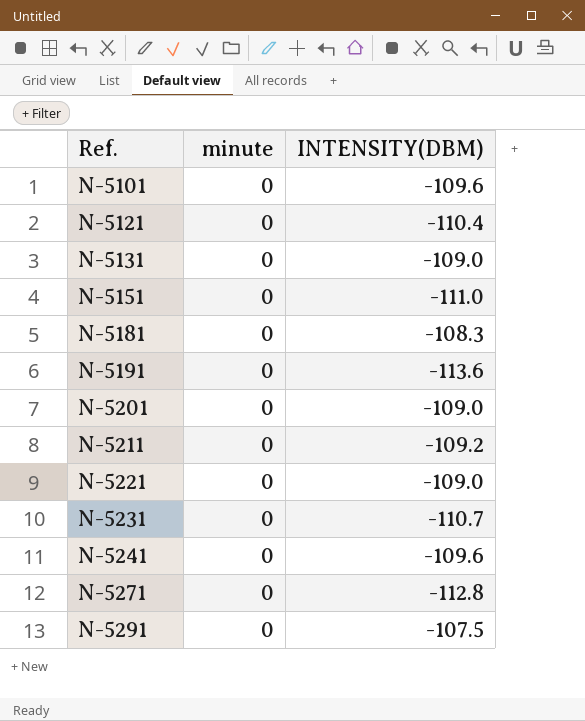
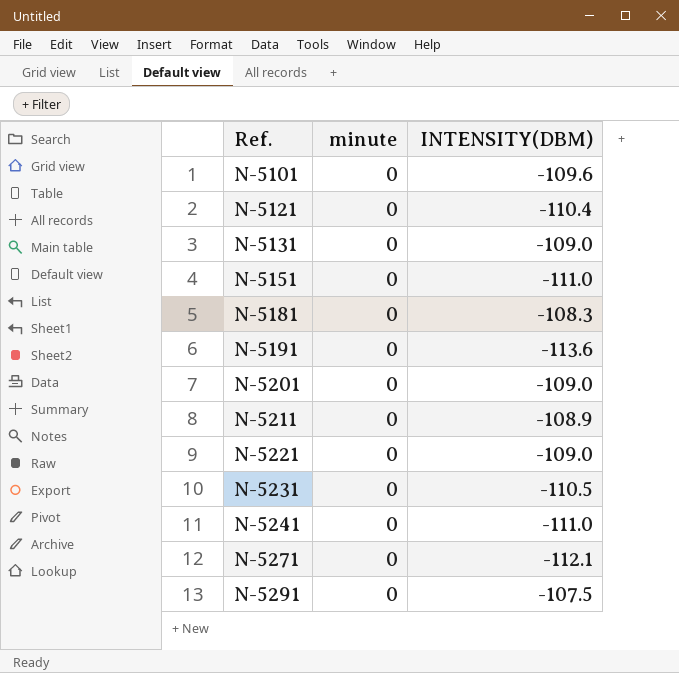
N-5211 | INTENSITY(DBM): -109.2 -> -108.9
N-5231 | INTENSITY(DBM): -110.7 -> -110.5
N-5241 | INTENSITY(DBM): -109.6 -> -111.0
N-5271 | INTENSITY(DBM): -112.8 -> -112.1

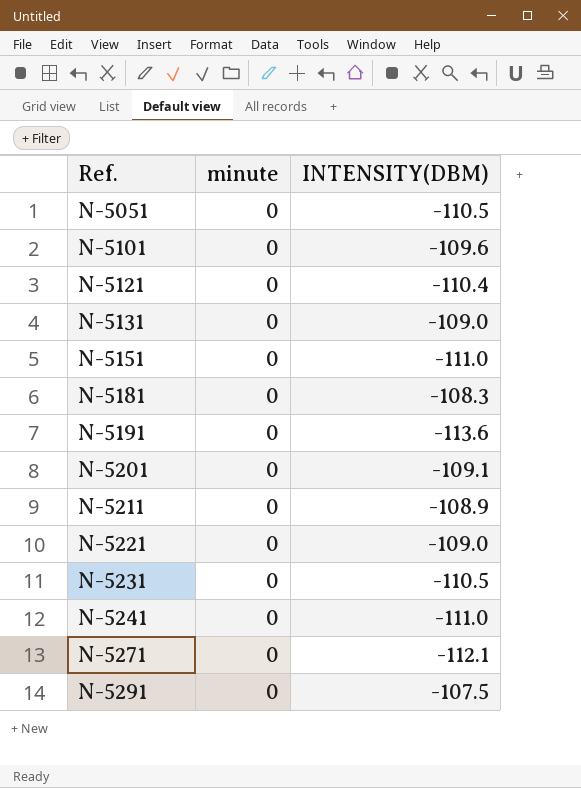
row N-5051: none -> 0 | -110.5
N-5201 | INTENSITY(DBM): -109.0 -> -109.1

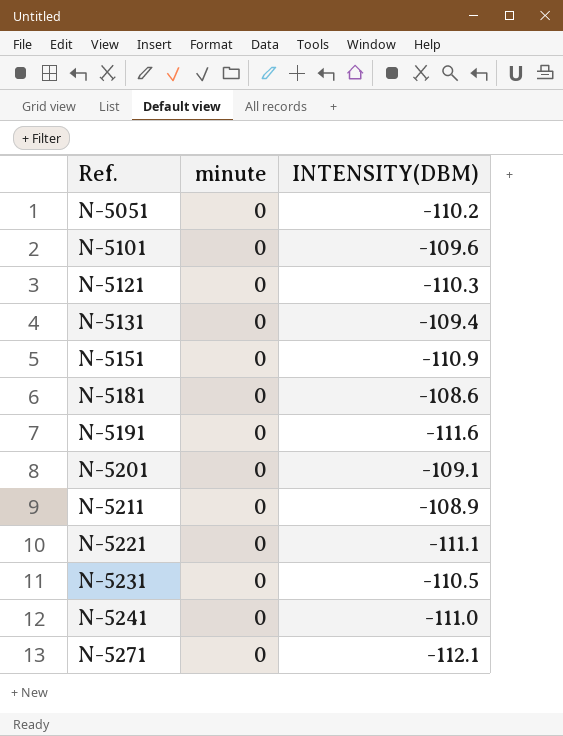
row N-5291: 0 | -107.5 -> none
N-5051 | INTENSITY(DBM): -110.5 -> -110.2
N-5121 | INTENSITY(DBM): -110.4 -> -110.3
N-5131 | INTENSITY(DBM): -109.0 -> -109.4
N-5151 | INTENSITY(DBM): -111.0 -> -110.9
N-5181 | INTENSITY(DBM): -108.3 -> -108.6
N-5191 | INTENSITY(DBM): -113.6 -> -111.6
N-5221 | INTENSITY(DBM): -109.0 -> -111.1

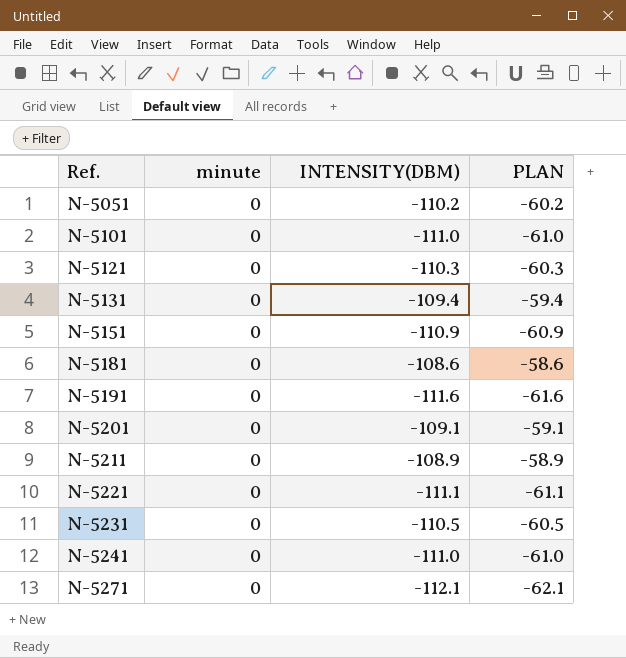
column PLAN | formula: none -> [INTENSITY(DBM)] + 50
N-5101 | INTENSITY(DBM): -109.6 -> -111.0

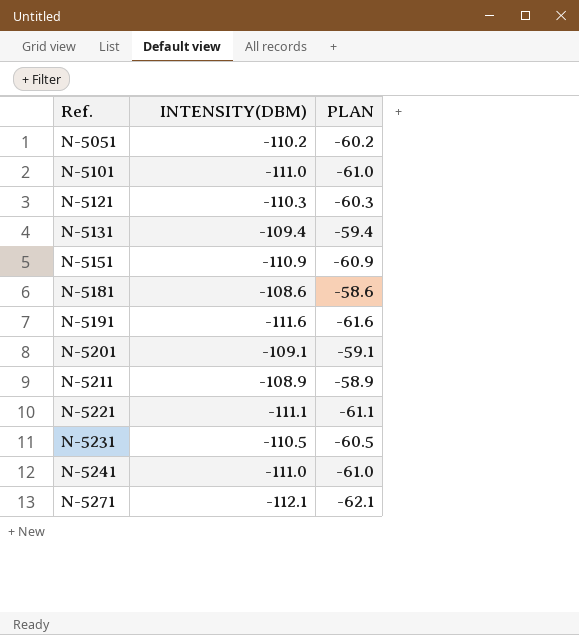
column minute | position: 2 -> none

